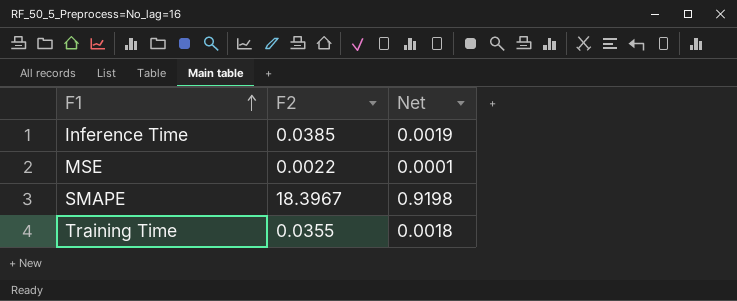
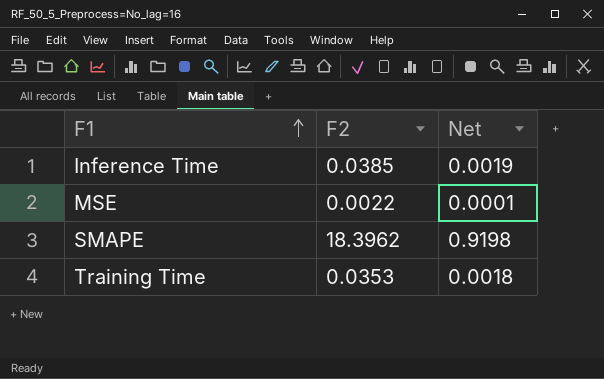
SMAPE | F2: 18.3967 -> 18.3962
Training Time | F2: 0.0355 -> 0.0353

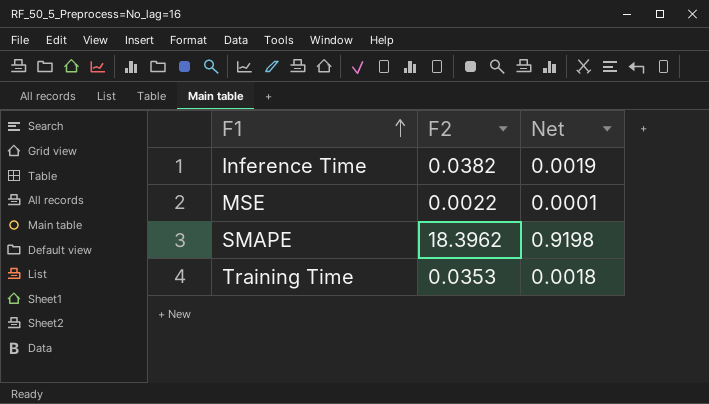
Inference Time | F2: 0.0385 -> 0.0382

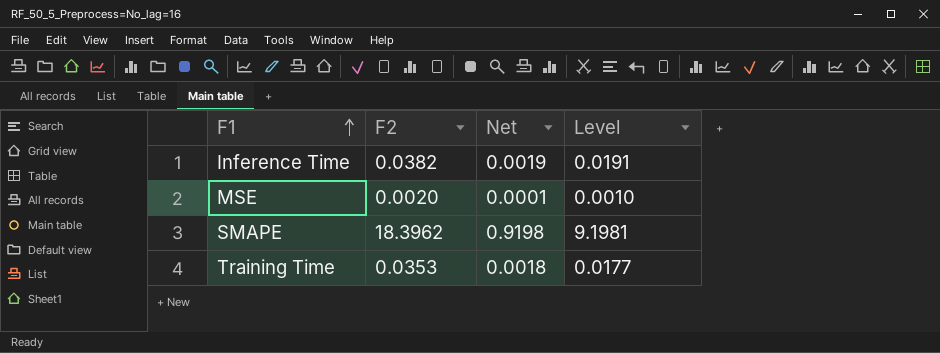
column Level | formula: none -> [F2] * 0.5
MSE | F2: 0.0022 -> 0.0020

